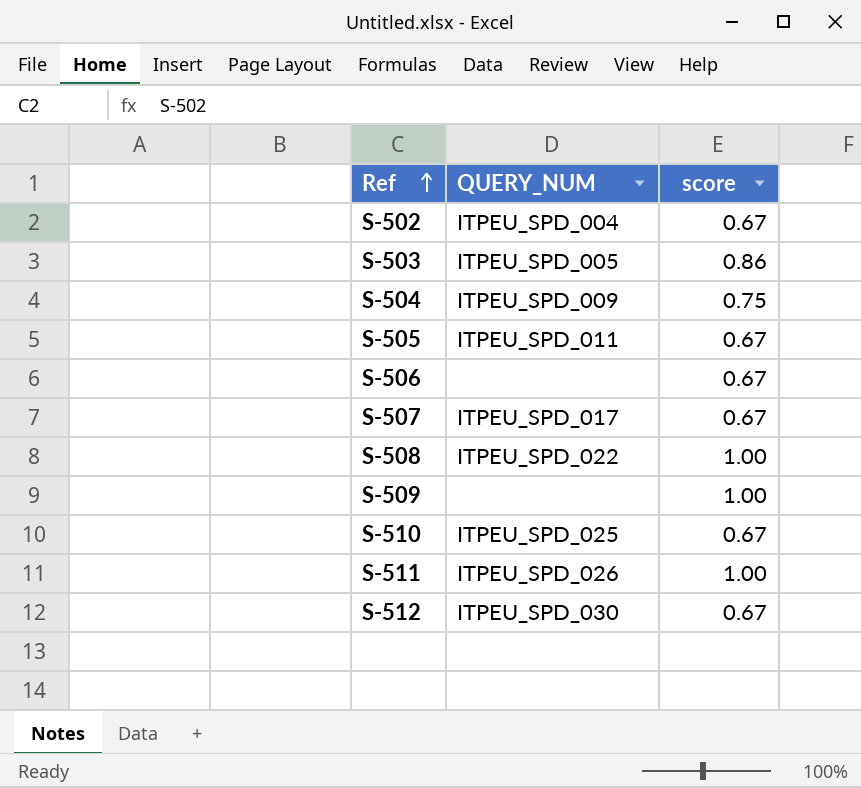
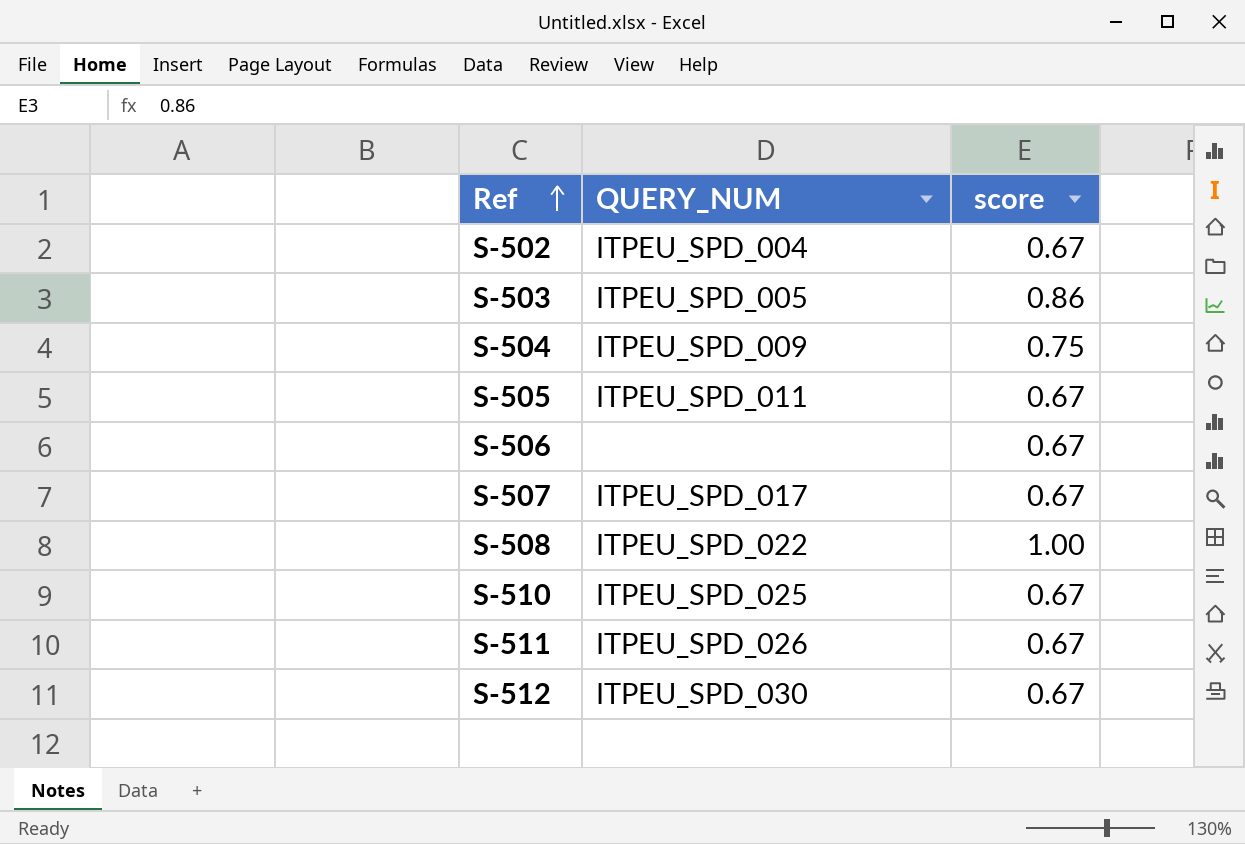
row S-509: none | 1.00 -> none
S-511 | score: 1.00 -> 0.67

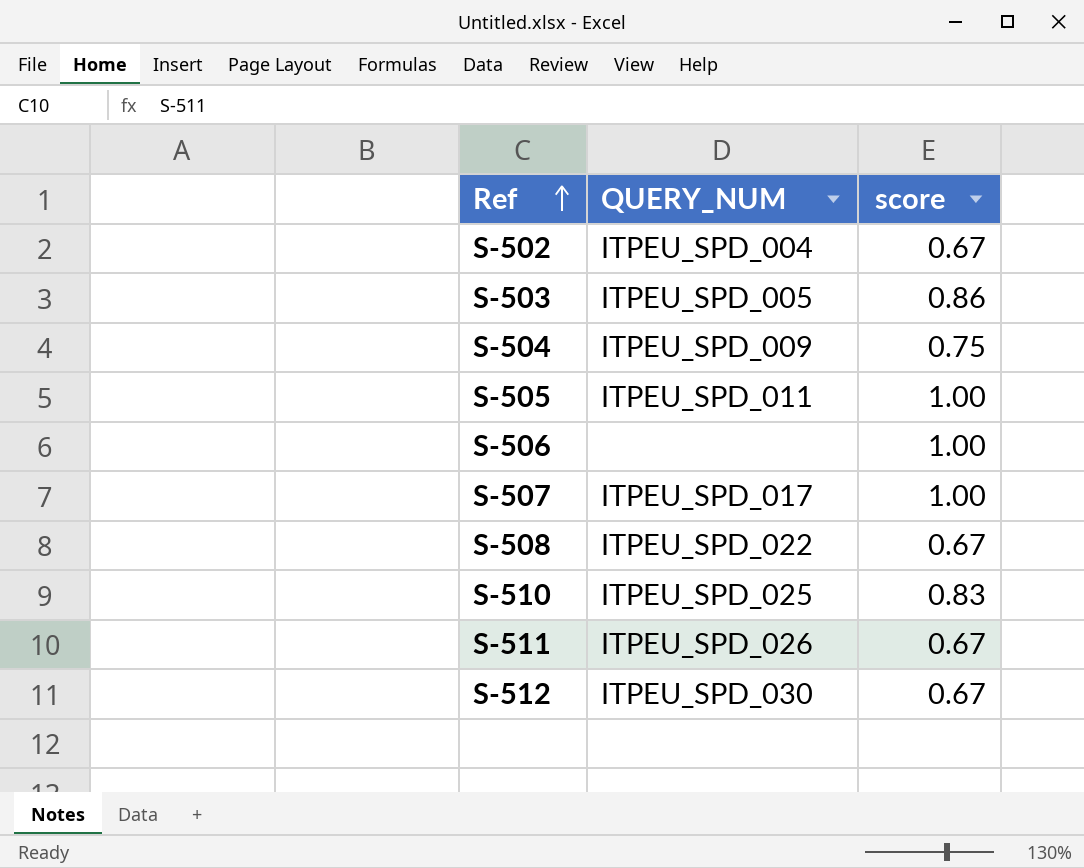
S-505 | score: 0.67 -> 1.00
S-506 | score: 0.67 -> 1.00
S-507 | score: 0.67 -> 1.00
S-508 | score: 1.00 -> 0.67
S-510 | score: 0.67 -> 0.83

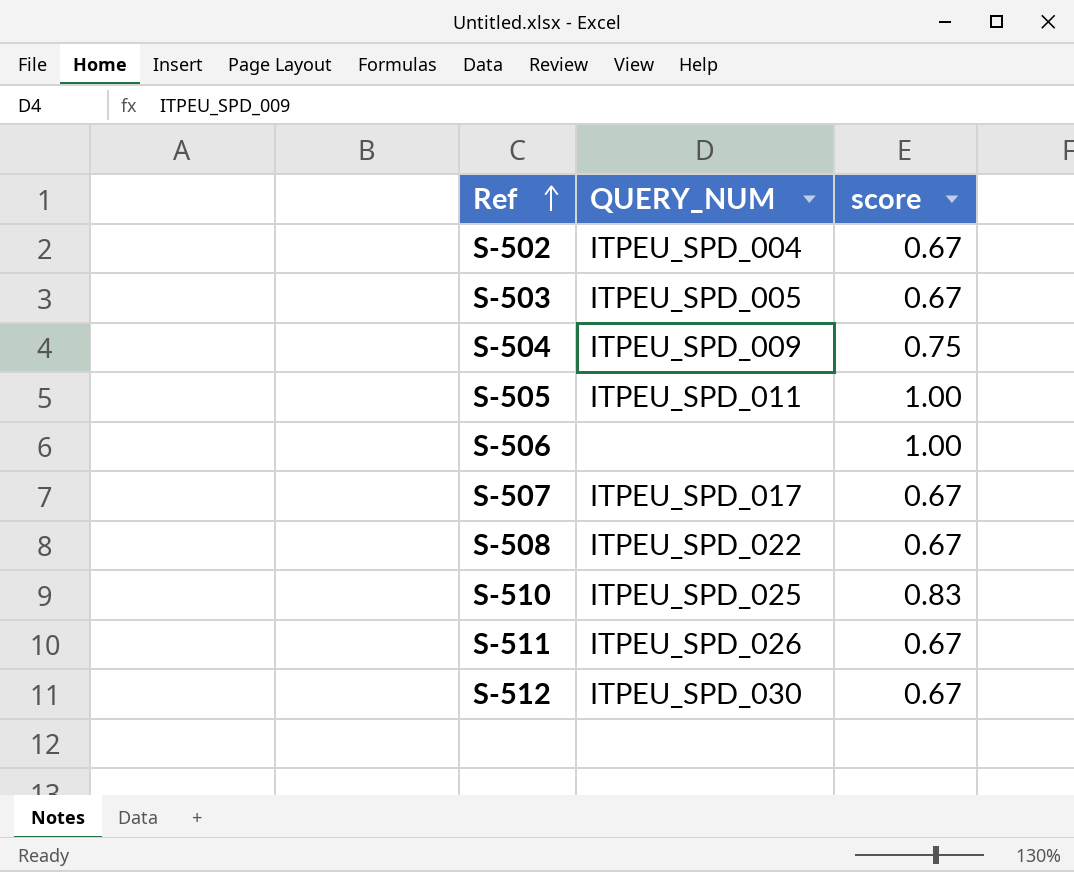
S-503 | score: 0.86 -> 0.67
S-507 | score: 1.00 -> 0.67

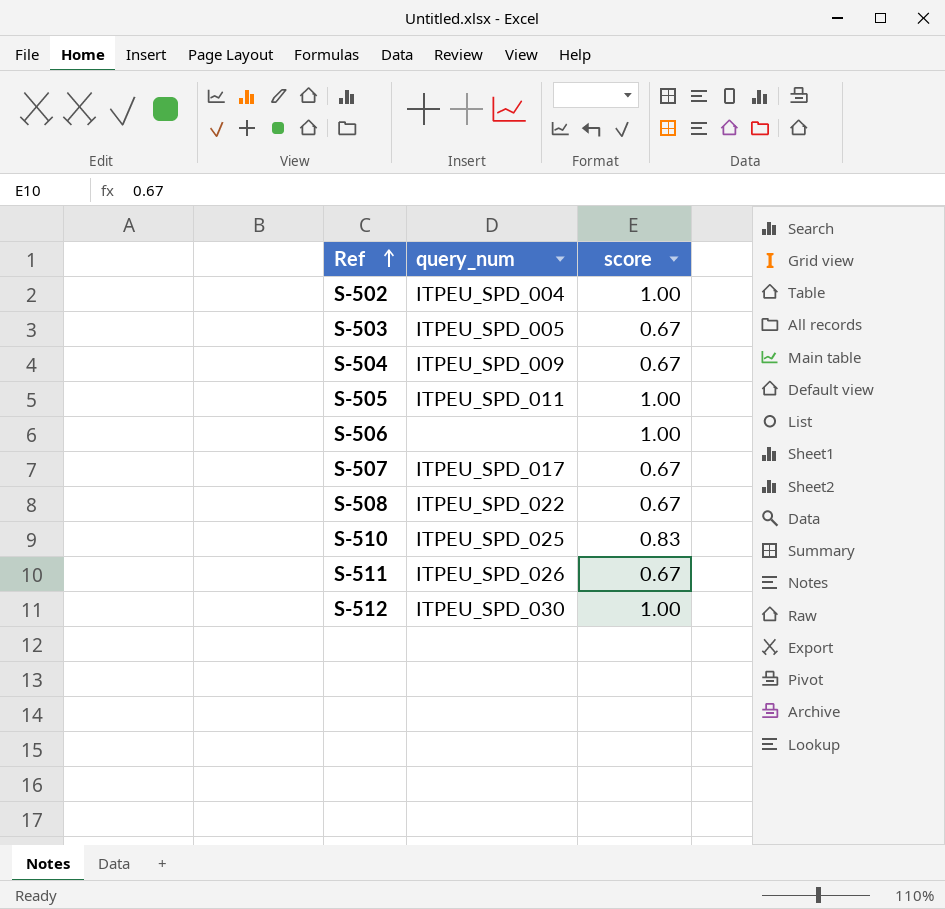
column name: QUERY_NUM -> query_num
S-502 | score: 0.67 -> 1.00
S-504 | score: 0.75 -> 0.67
S-512 | score: 0.67 -> 1.00

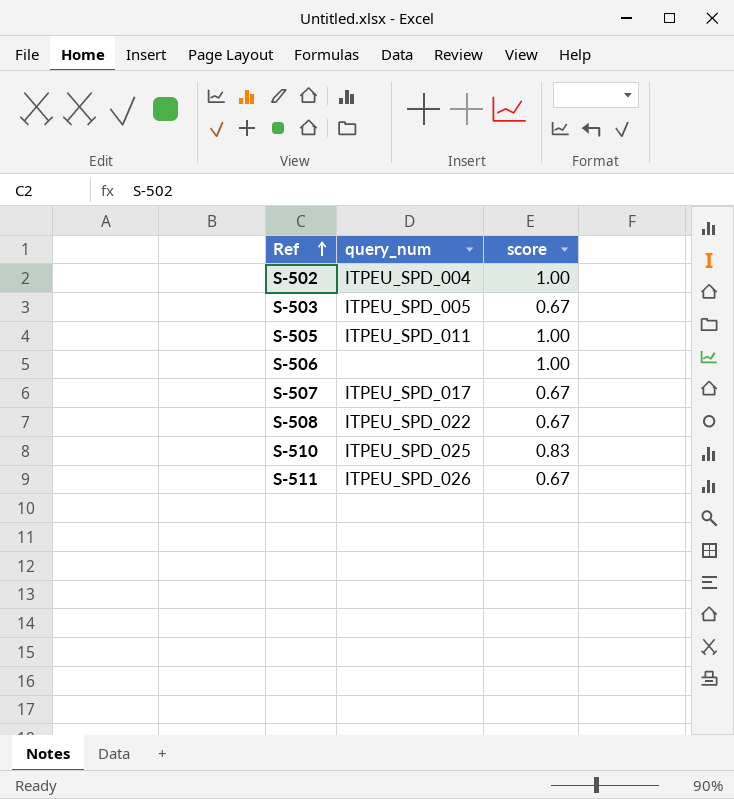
row S-504: ITPEU_SPD_009 | 0.67 -> none
row S-512: ITPEU_SPD_030 | 1.00 -> none

